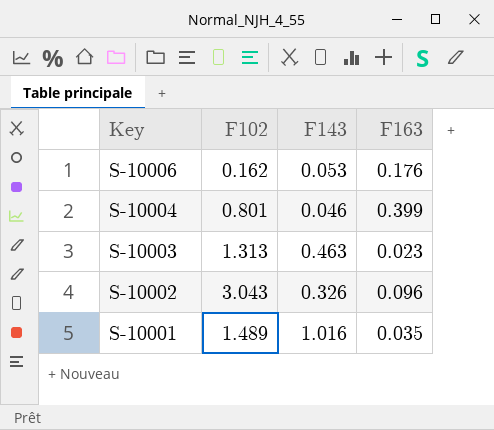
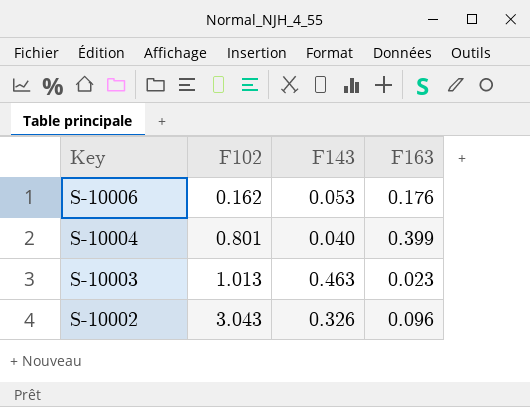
row S-10001: 1.489 | 1.016 | 0.035 -> none
S-10004 | F143: 0.046 -> 0.040
S-10003 | F102: 1.313 -> 1.013

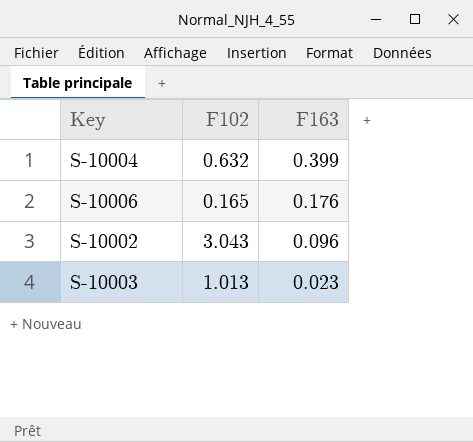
row order: Key descending -> F163 descending
column F143 | position: 3 -> none
S-10004 | F102: 0.801 -> 0.632
S-10006 | F102: 0.162 -> 0.165

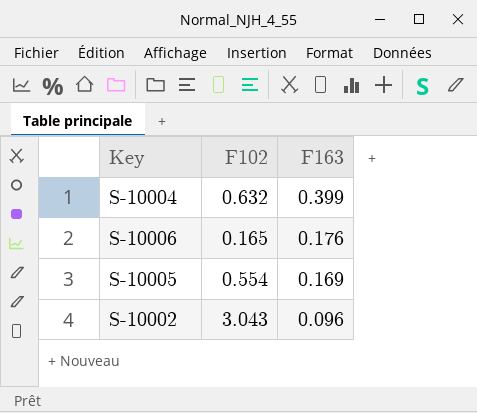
row S-10003: 1.013 | 0.023 -> none
row S-10005: none -> 0.554 | 0.169

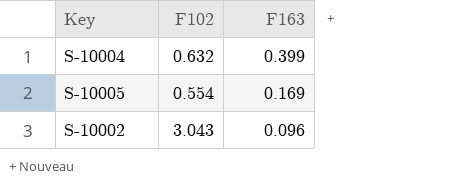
row S-10006: 0.165 | 0.176 -> none

